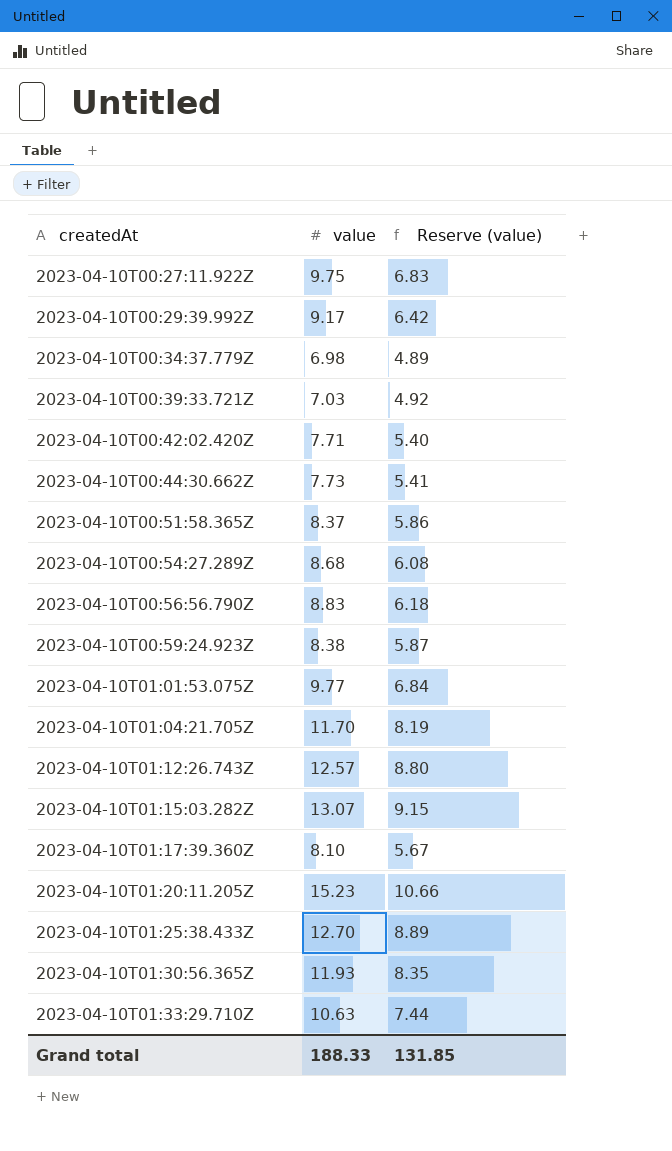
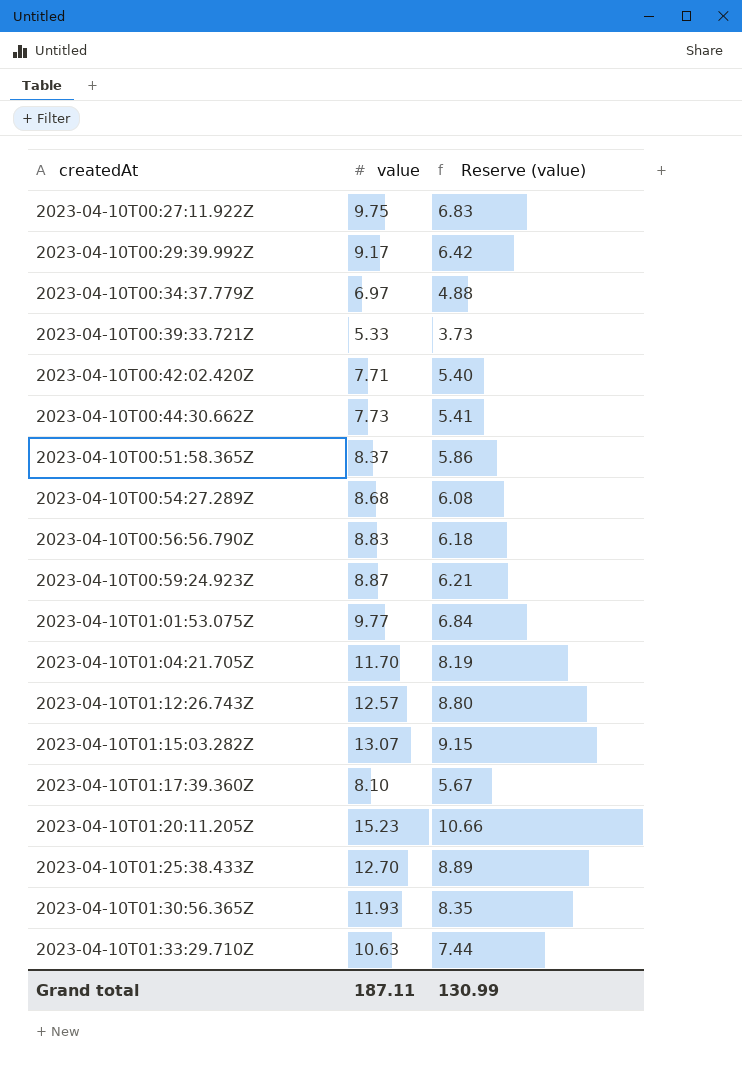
2023-04-10T00:34:37.779Z | value: 6.98 -> 6.97
2023-04-10T00:34:37.779Z | Reserve (value): 4.89 -> 4.88
2023-04-10T00:39:33.721Z | value: 7.03 -> 5.33
2023-04-10T00:39:33.721Z | Reserve (value): 4.92 -> 3.73
2023-04-10T00:59:24.923Z | value: 8.38 -> 8.87
2023-04-10T00:59:24.923Z | Reserve (value): 5.87 -> 6.21
Grand total | value: 188.33 -> 187.11
Grand total | Reserve (value): 131.85 -> 130.99

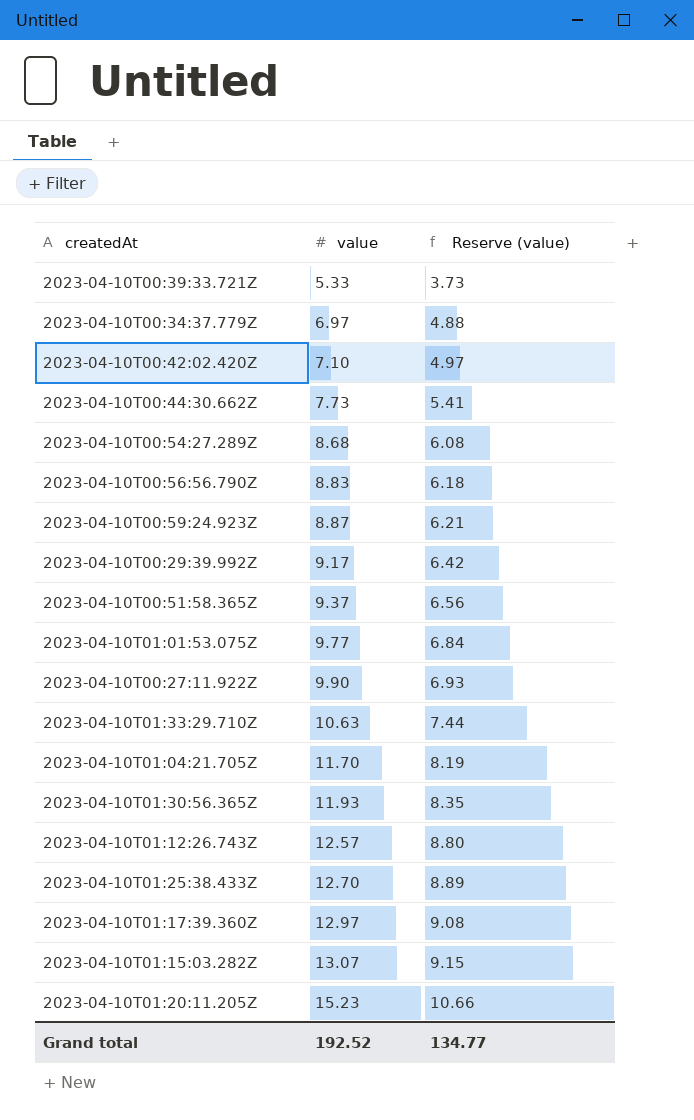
row order: createdAt ascending -> value ascending
2023-04-10T00:42:02.420Z | value: 7.71 -> 7.10
2023-04-10T00:42:02.420Z | Reserve (value): 5.40 -> 4.97
2023-04-10T00:51:58.365Z | value: 8.37 -> 9.37
2023-04-10T00:51:58.365Z | Reserve (value): 5.86 -> 6.56
2023-04-10T00:27:11.922Z | value: 9.75 -> 9.90
2023-04-10T00:27:11.922Z | Reserve (value): 6.83 -> 6.93
2023-04-10T01:17:39.360Z | value: 8.10 -> 12.97
2023-04-10T01:17:39.360Z | Reserve (value): 5.67 -> 9.08
Grand total | value: 187.11 -> 192.52
Grand total | Reserve (value): 130.99 -> 134.77

